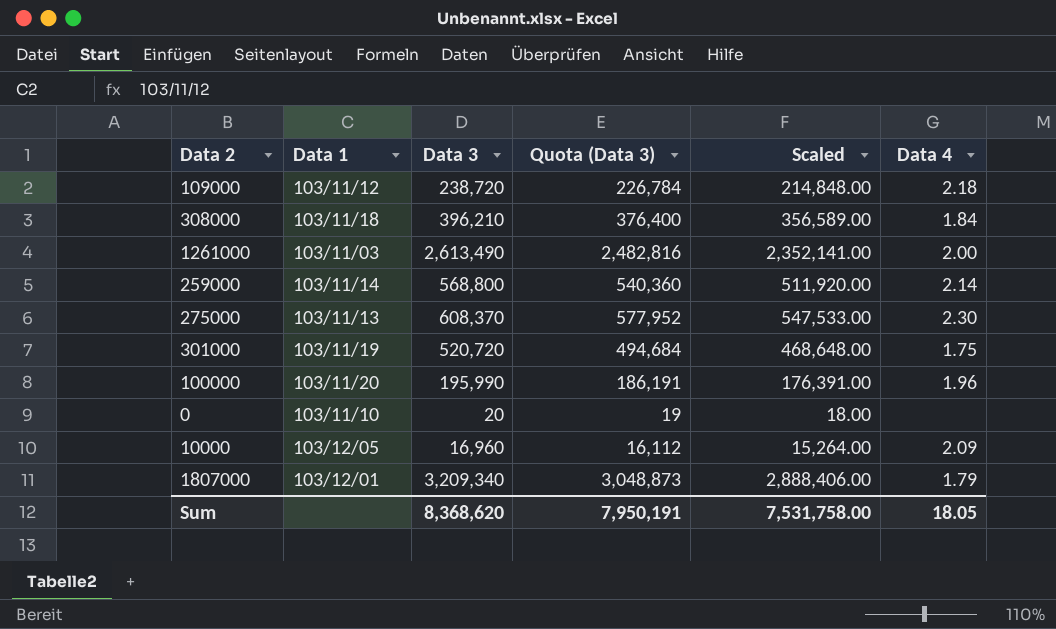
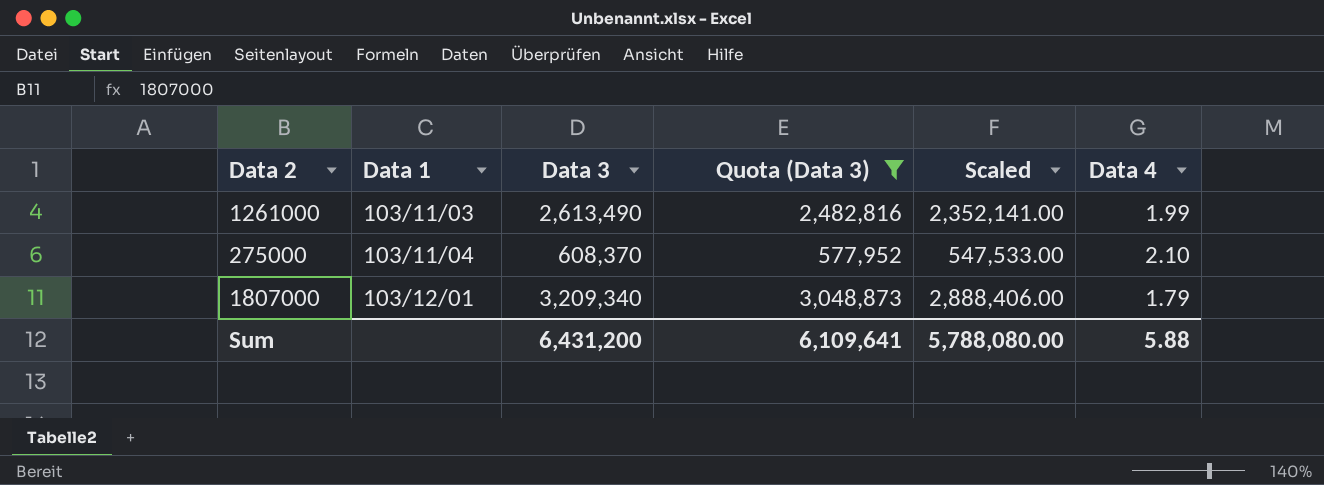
filter: none -> Quota (Data 3) >= 577,952
1261000 | Data 4: 2.00 -> 1.99
275000 | Data 1: 103/11/13 -> 103/11/04
275000 | Data 4: 2.30 -> 2.10
Sum | Data 3: 8,368,620 -> 6,431,200
Sum | Quota (Data 3): 7,950,191 -> 6,109,641
Sum | Scaled: 7,531,758.00 -> 5,788,080.00
Sum | Data 4: 18.05 -> 5.88

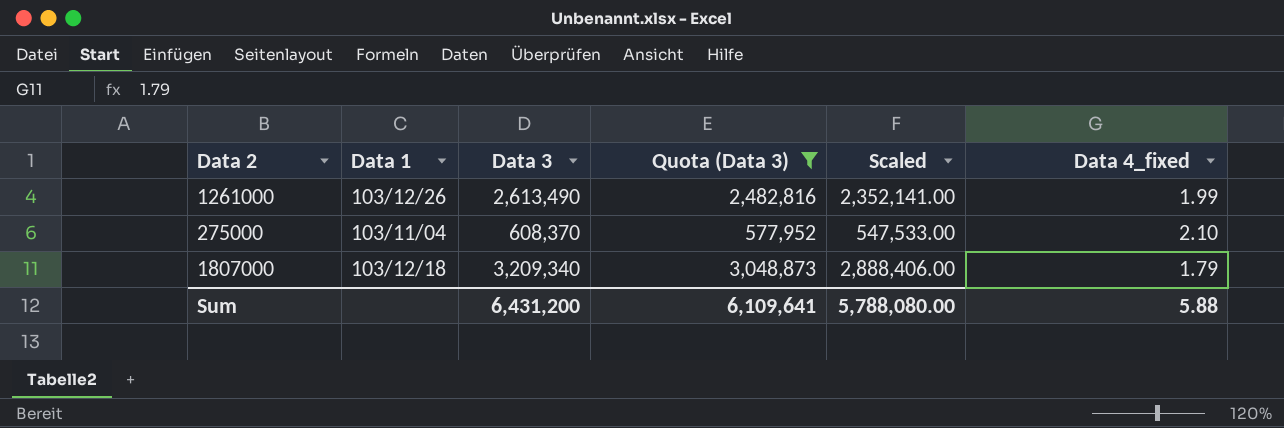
column name: Data 4 -> Data 4_fixed
1261000 | Data 1: 103/11/03 -> 103/12/26
1807000 | Data 1: 103/12/01 -> 103/12/18

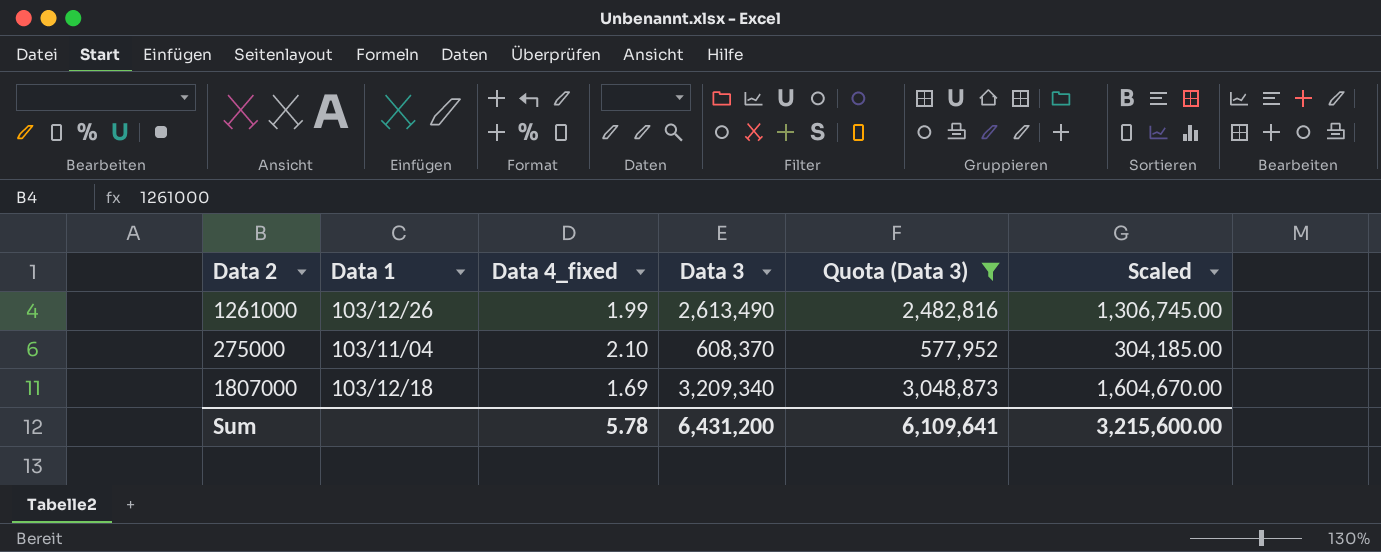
column Data 4_fixed | position: 6 -> 3
column Scaled | formula: [Data 3] * 0.9 -> [Data 3] * 0.5
1807000 | Data 4_fixed: 1.79 -> 1.69
Sum | Data 4_fixed: 5.88 -> 5.78
Sum | Scaled: 5,788,080.00 -> 3,215,600.00

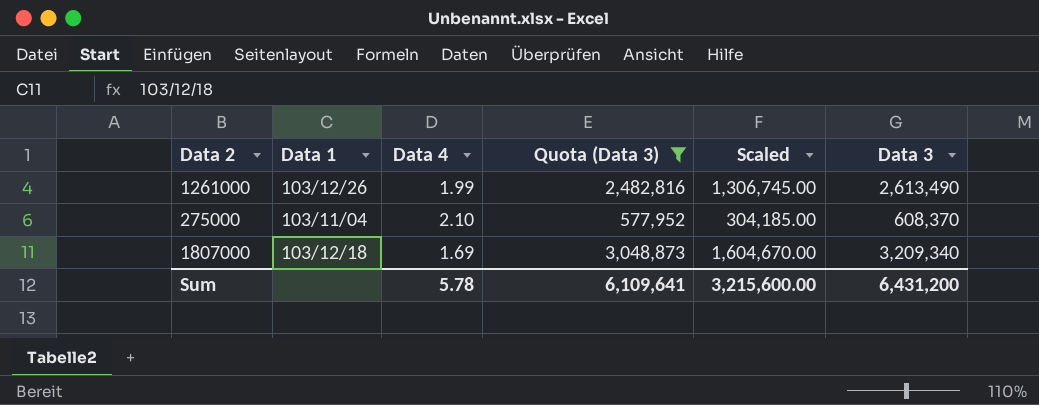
column name: Data 4_fixed -> Data 4
column Data 3 | position: 4 -> 6

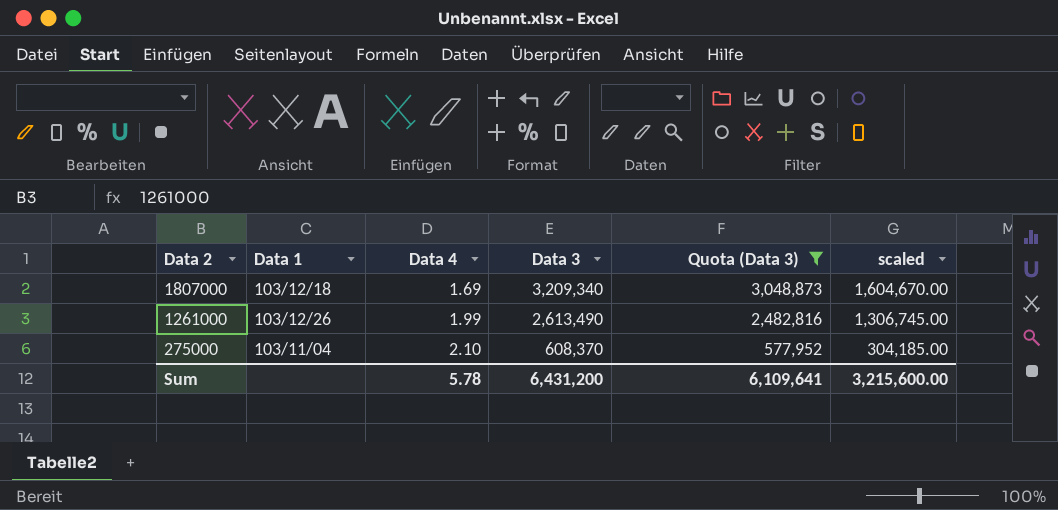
row order: none -> Data 2 descending
column Data 3 | position: 6 -> 4
column name: Scaled -> scaled

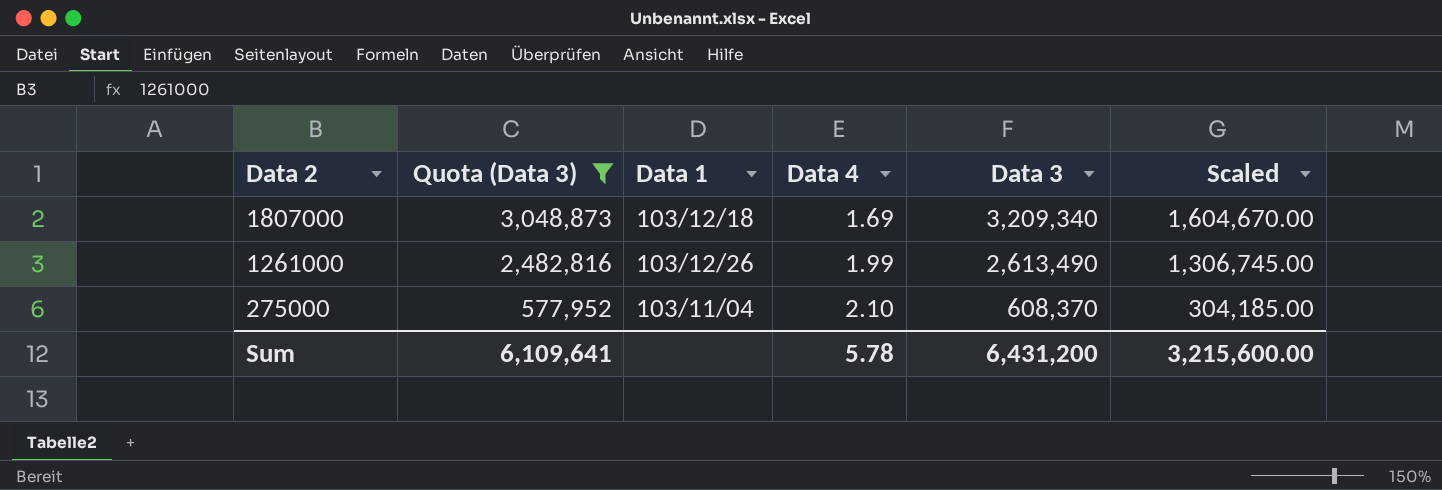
column Quota (Data 3) | position: 5 -> 2
column name: scaled -> Scaled

